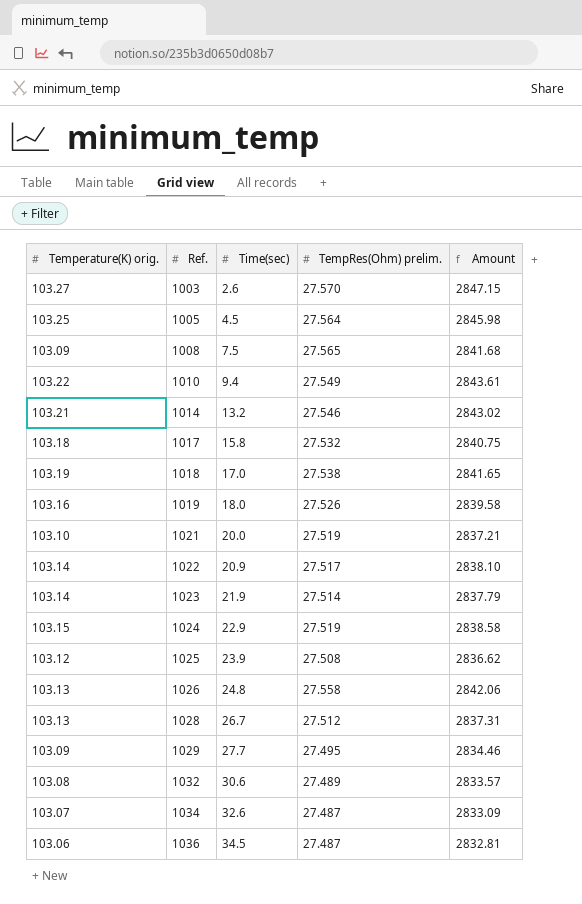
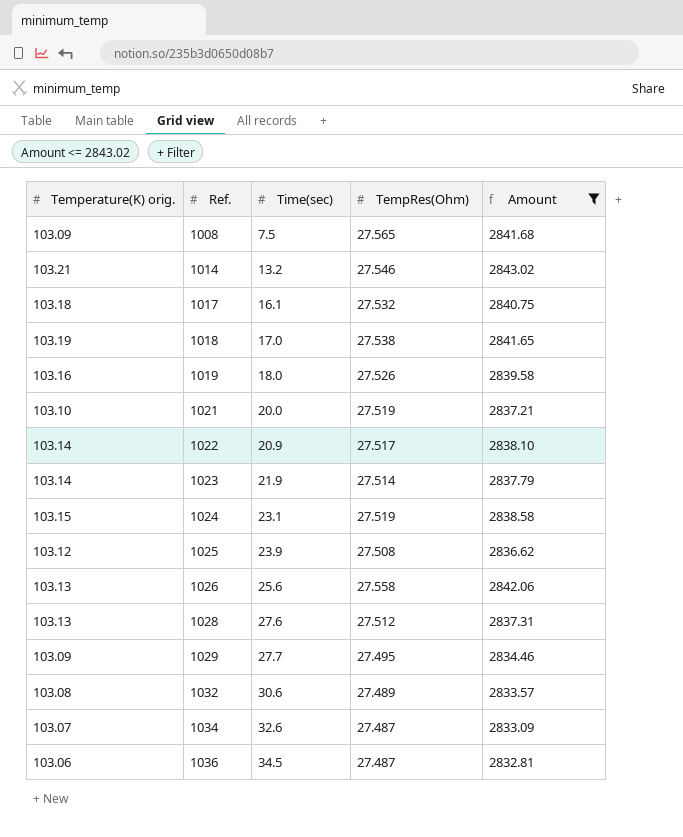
filter: none -> Amount <= 2843.02
column name: TempRes(Ohm) prelim. -> TempRes(Ohm)
1017 | Time(sec): 15.8 -> 16.1
1024 | Time(sec): 22.9 -> 23.1
1026 | Time(sec): 24.8 -> 25.6
1028 | Time(sec): 26.7 -> 27.6

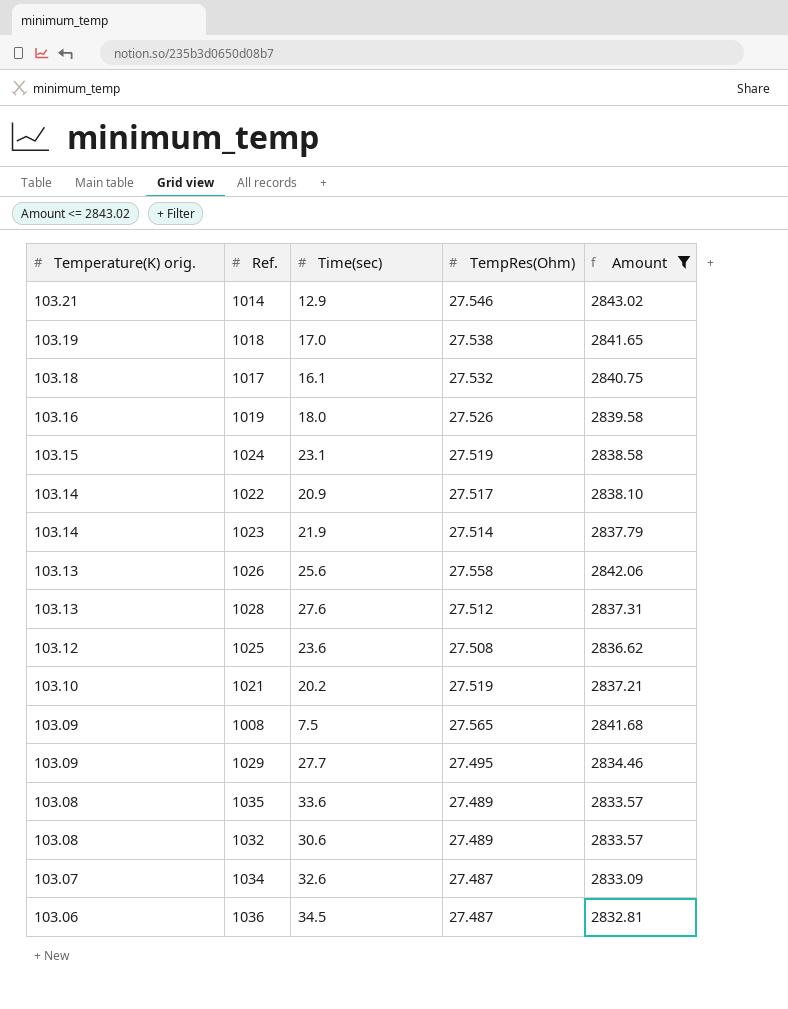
row order: Ref. ascending -> Temperature(K) orig. descending
1014 | Time(sec): 13.2 -> 12.9
1025 | Time(sec): 23.9 -> 23.6
1021 | Time(sec): 20.0 -> 20.2
row 1035: none -> 103.08 | 33.6 | 27.489 | 2833.57

